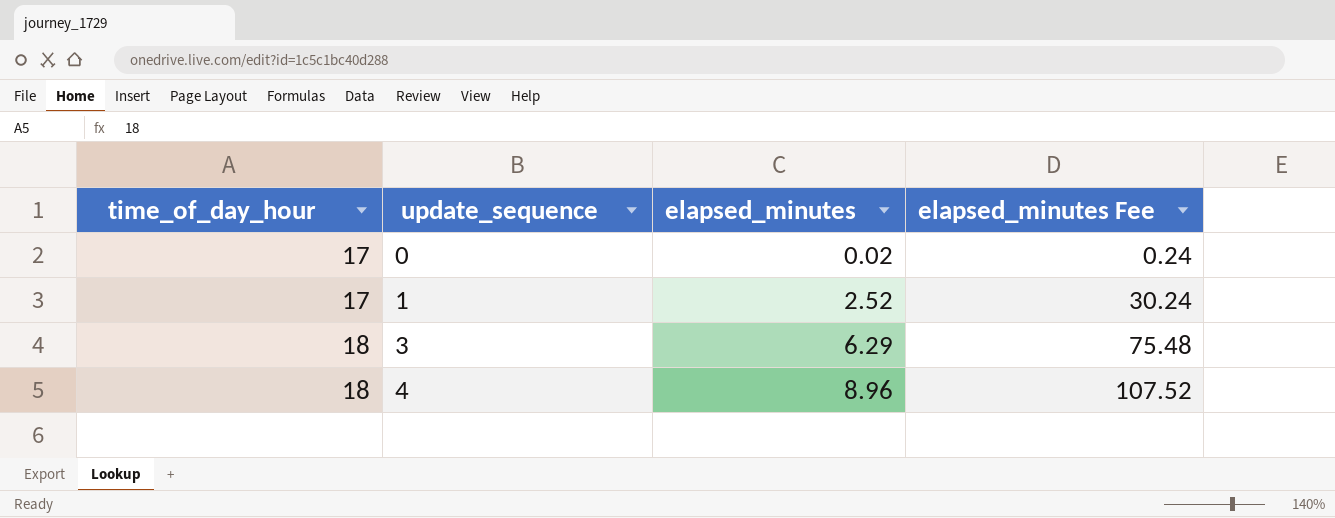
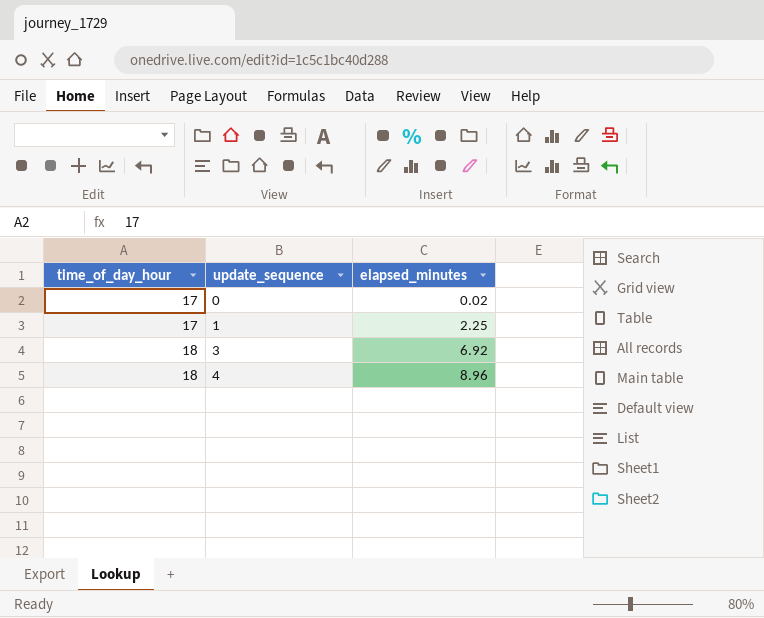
column elapsed_minutes Fee | formula: [elapsed_minutes] * 12 -> none
1 | elapsed_minutes: 2.52 -> 2.25
3 | elapsed_minutes: 6.29 -> 6.92

